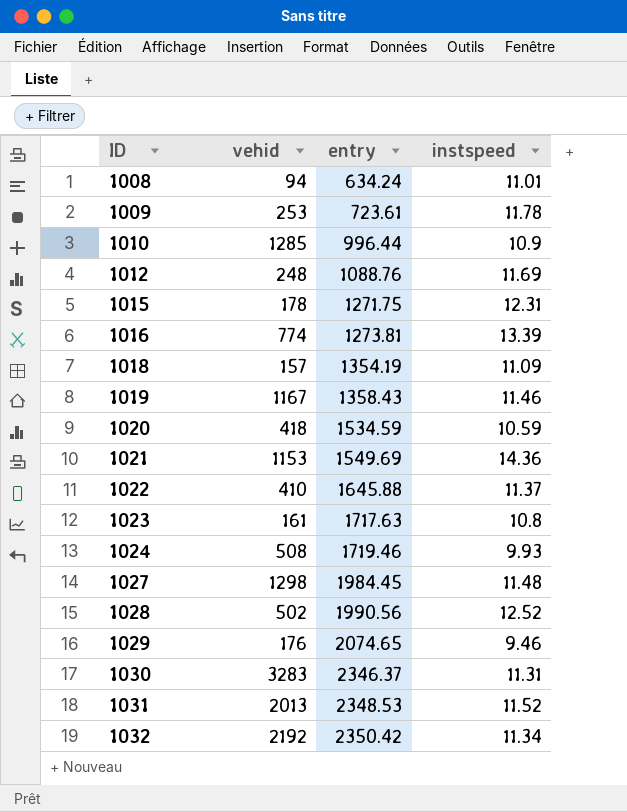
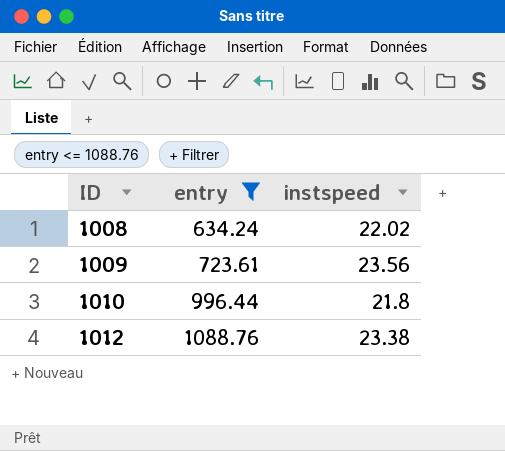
filter: none -> entry <= 1088.76
column vehid | position: 2 -> none
1008 | instspeed: 11.01 -> 22.02
1009 | instspeed: 11.78 -> 23.56
1010 | instspeed: 10.9 -> 21.8
1012 | instspeed: 11.69 -> 23.38

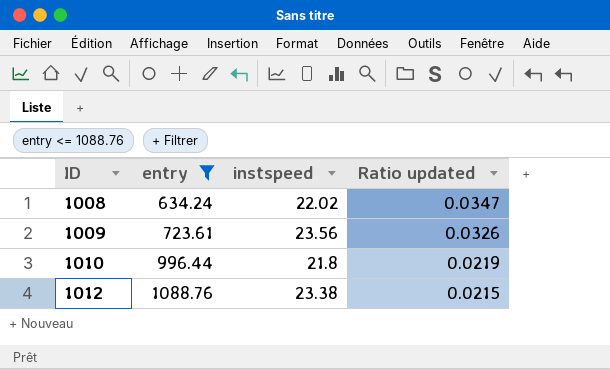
column Ratio updated | formula: none -> [instspeed] / [entry]

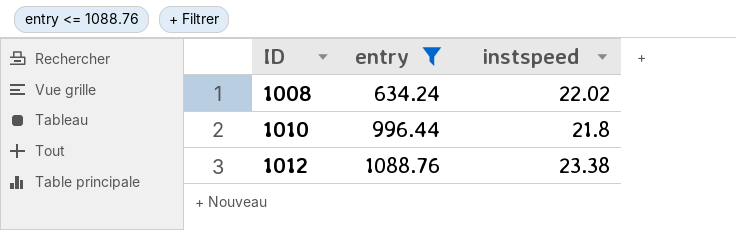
column Ratio updated | formula: [instspeed] / [entry] -> none
row 1009: 723.61 | 23.56 | 0.0326 -> none

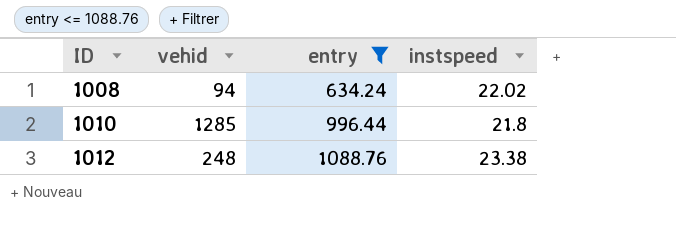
column vehid | position: none -> 2

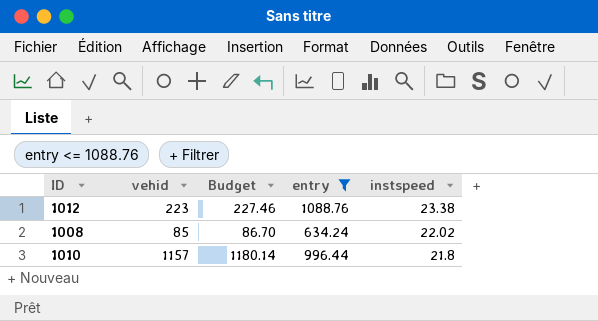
row order: ID ascending -> instspeed descending
column Budget | formula: none -> [vehid] * 1.02
1012 | vehid: 248 -> 223
1008 | vehid: 94 -> 85
1010 | vehid: 1285 -> 1157

